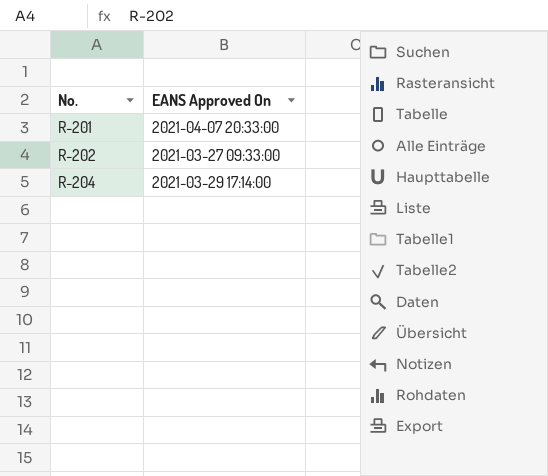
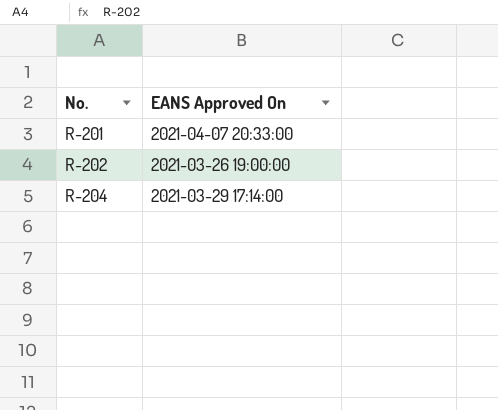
R-202 | EANS Approved On: 2021-03-27 09:33:00 -> 2021-03-26 19:00:00

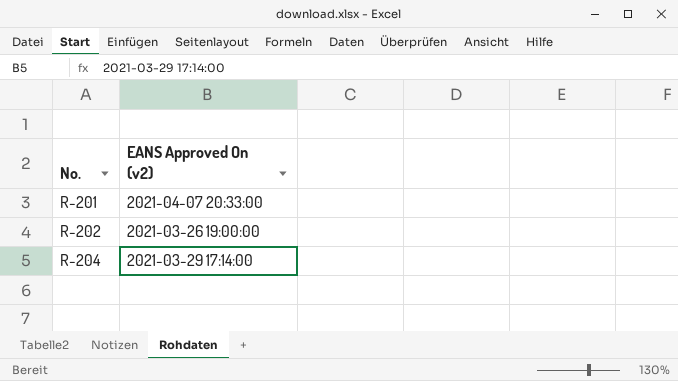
column name: EANS Approved On -> EANS Approved On (v2)

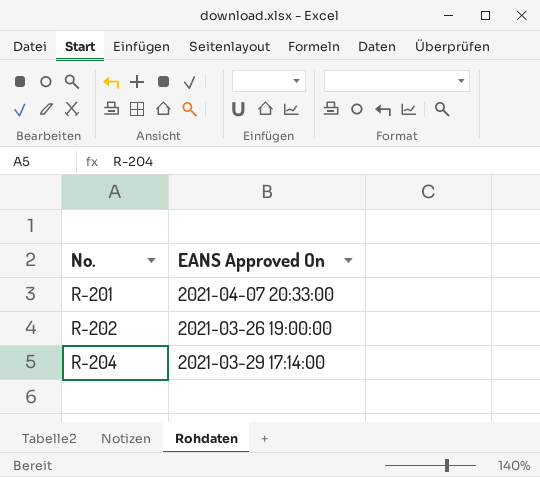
column name: EANS Approved On (v2) -> EANS Approved On

